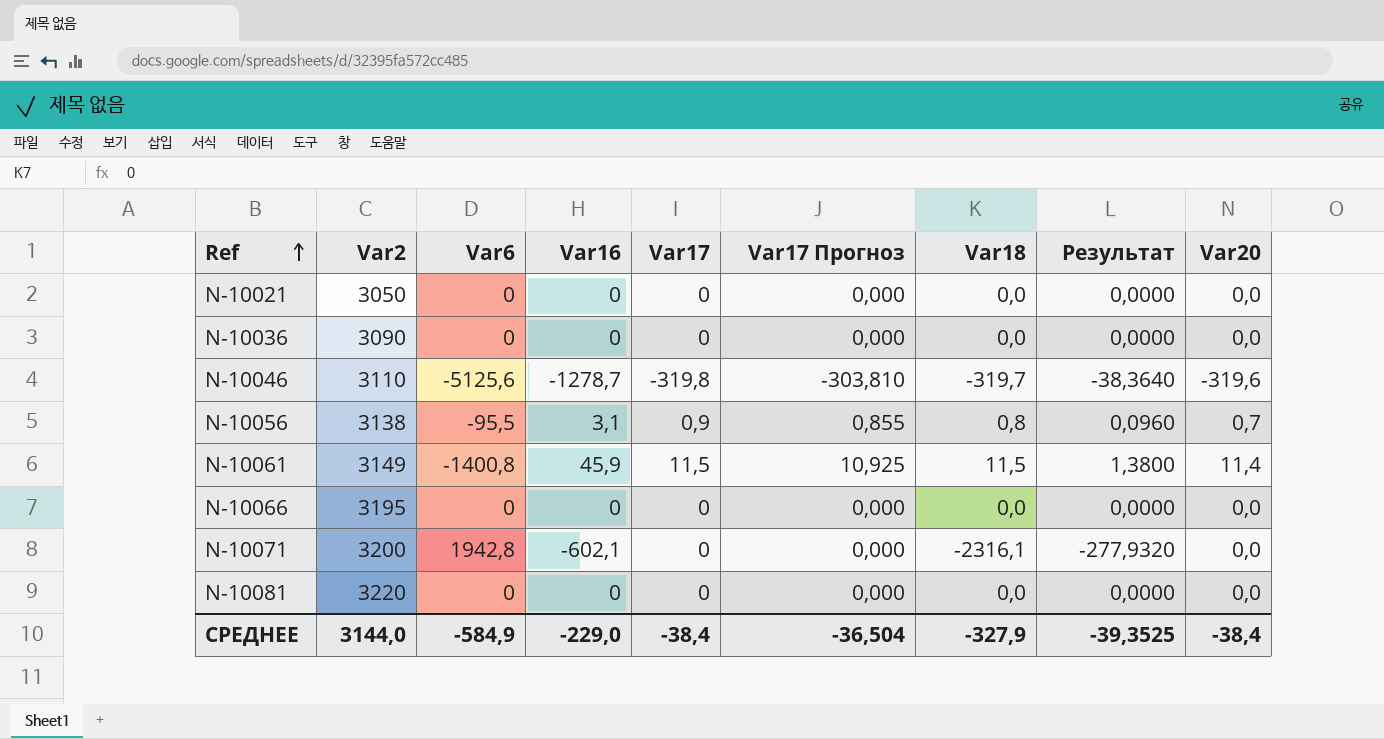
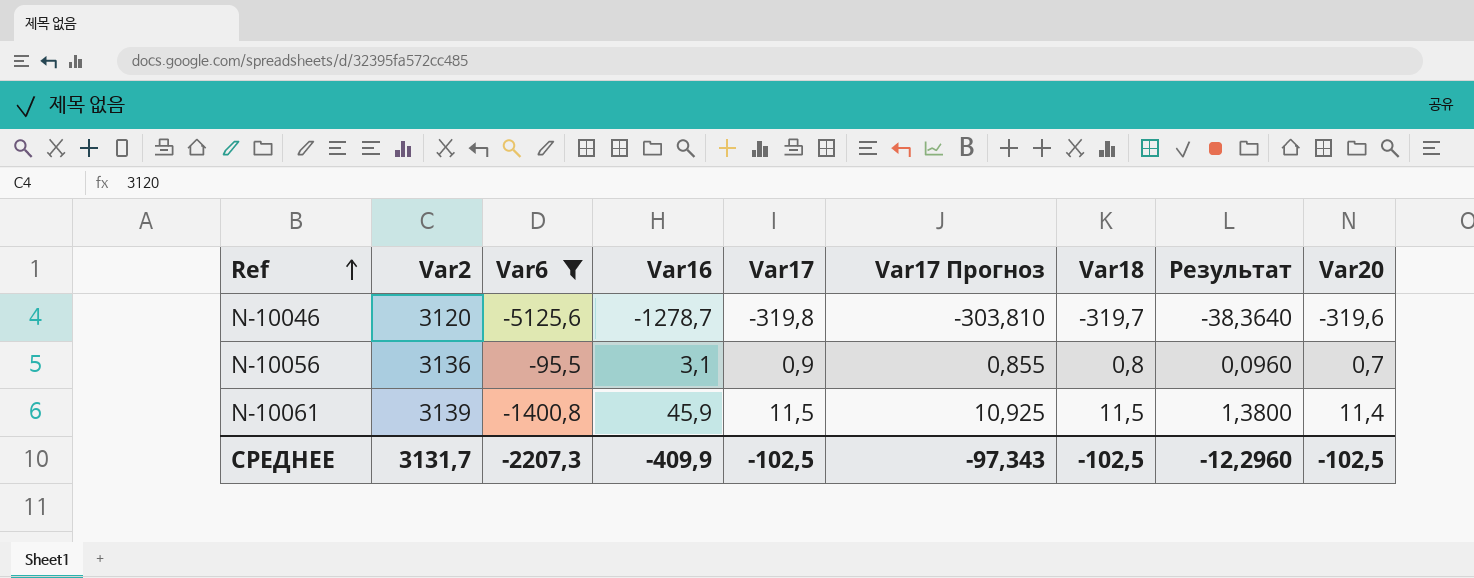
filter: none -> Var6 <= -95,5
N-10046 | Var2: 3110 -> 3120
N-10056 | Var2: 3138 -> 3136
N-10061 | Var2: 3149 -> 3139
СРЕДНЕЕ | Var2: 3144,0 -> 3131,7
СРЕДНЕЕ | Var6: -584,9 -> -2207,3
СРЕДНЕЕ | Var16: -229,0 -> -409,9
СРЕДНЕЕ | Var17: -38,4 -> -102,5
СРЕДНЕЕ | Var17 Прогноз: -36,504 -> -97,343
СРЕДНЕЕ | Var18: -327,9 -> -102,5
СРЕДНЕЕ | Результат: -39,3525 -> -12,2960
СРЕДНЕЕ | Var20: -38,4 -> -102,5

